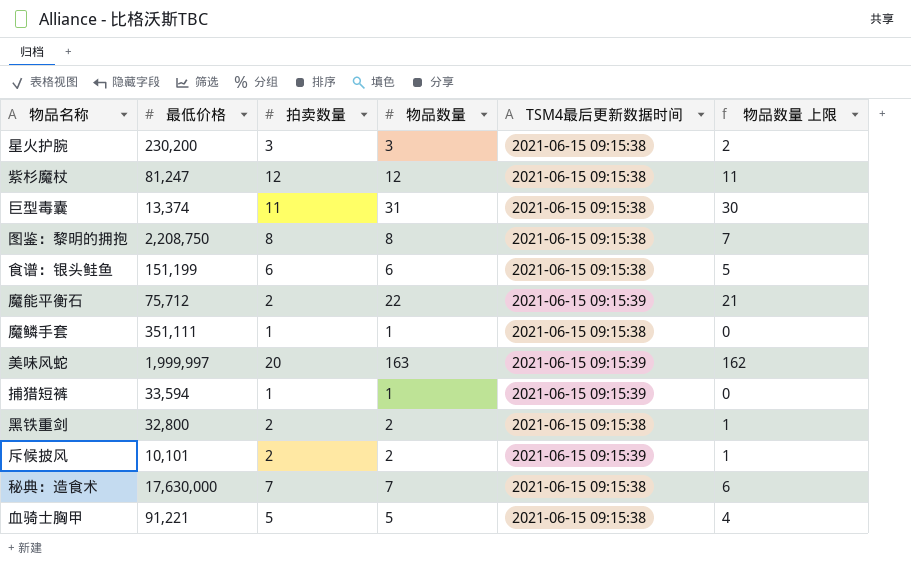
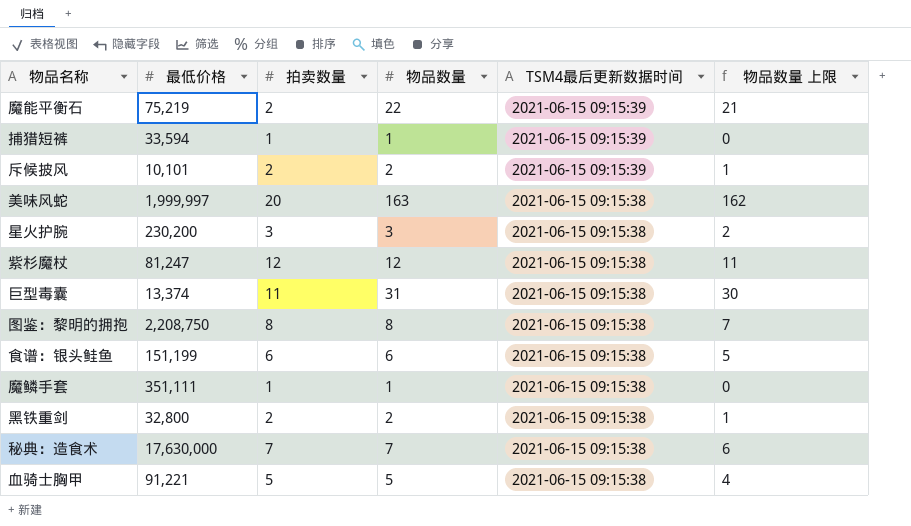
row order: none -> TSM4最后更新数据时间 descending
魔能平衡石 | 最低价格: 75,712 -> 75,219
美味风蛇 | TSM4最后更新数据时间: 2021-06-15 09:15:39 -> 2021-06-15 09:15:38

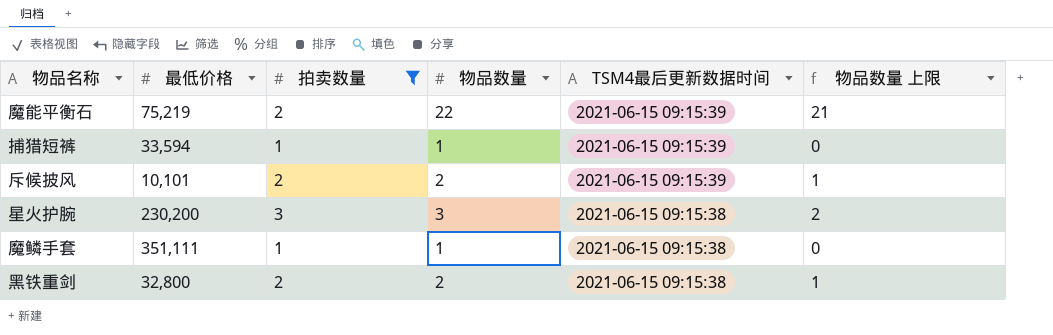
filter: none -> 拍卖数量 <= 3

